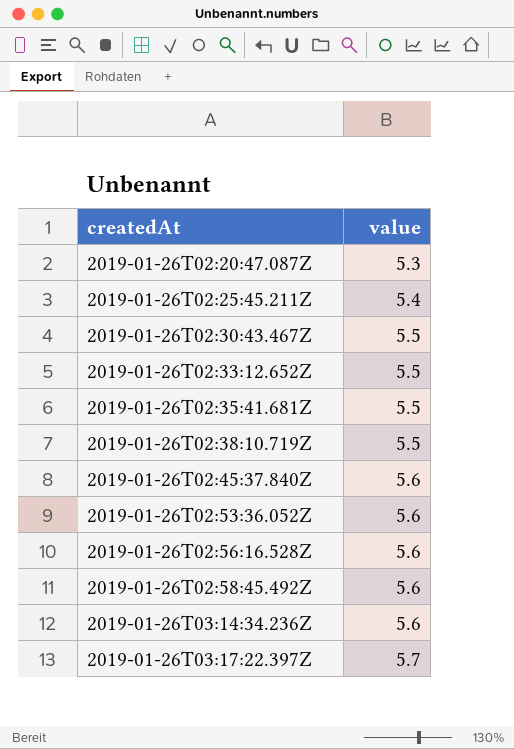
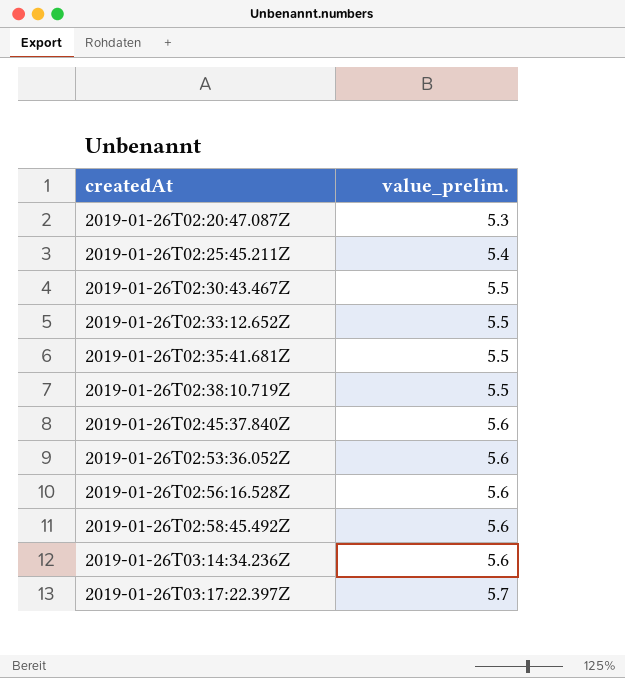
column name: value -> value_prelim.

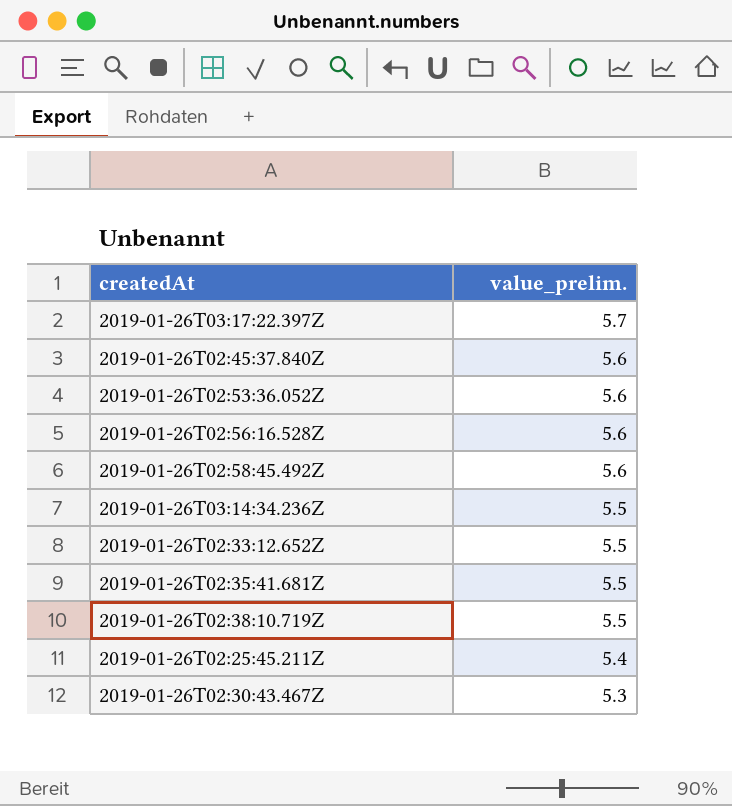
row order: createdAt ascending -> value_prelim. descending
row 2019-01-26T02:20:47.087Z: 5.3 -> none
2019-01-26T03:14:34.236Z | value_prelim.: 5.6 -> 5.5
2019-01-26T02:30:43.467Z | value_prelim.: 5.5 -> 5.3

